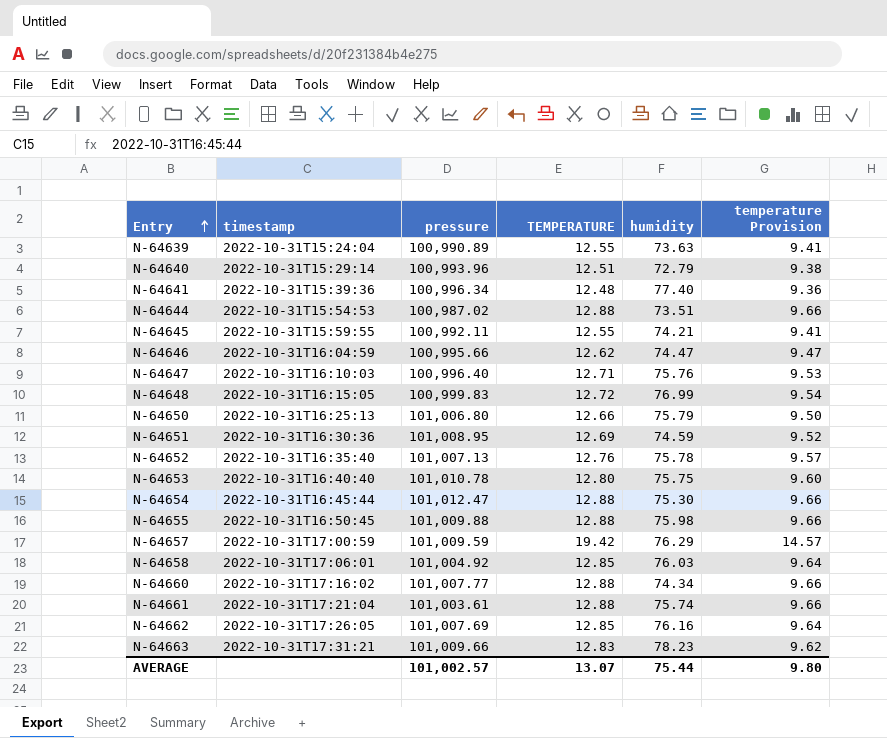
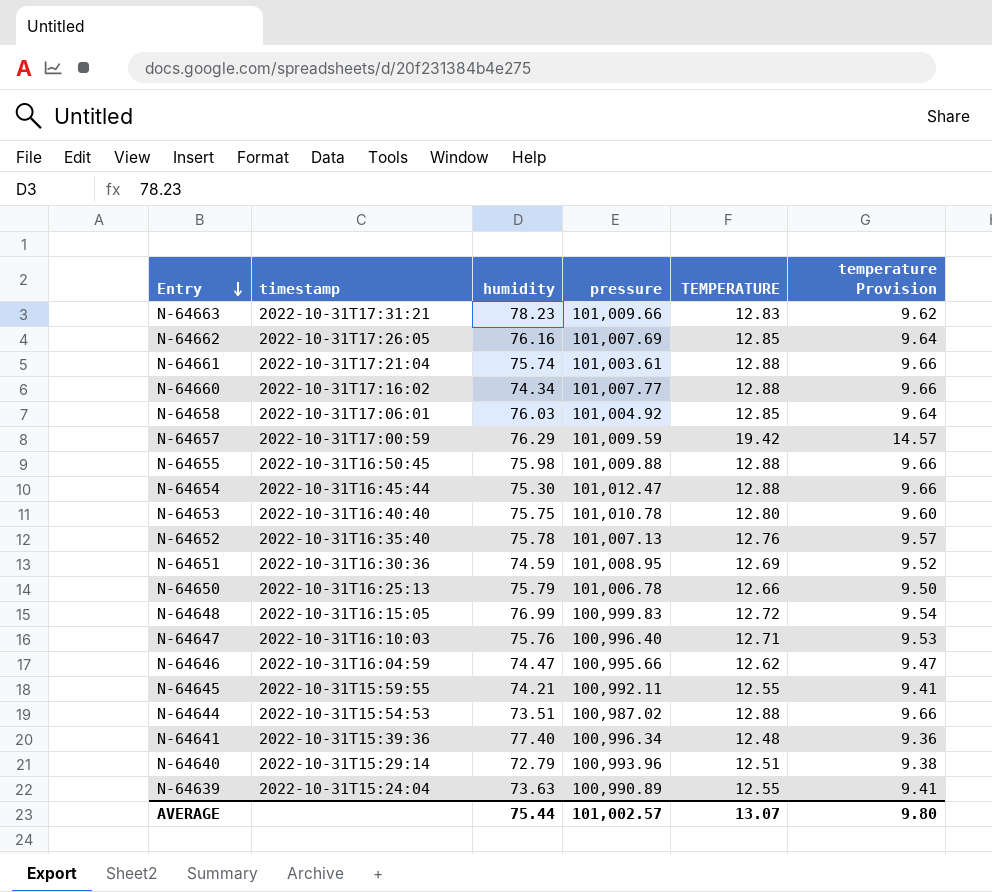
row order: Entry ascending -> Entry descending
column humidity | position: 5 -> 3
N-64650 | pressure: 101,006.80 -> 101,006.78

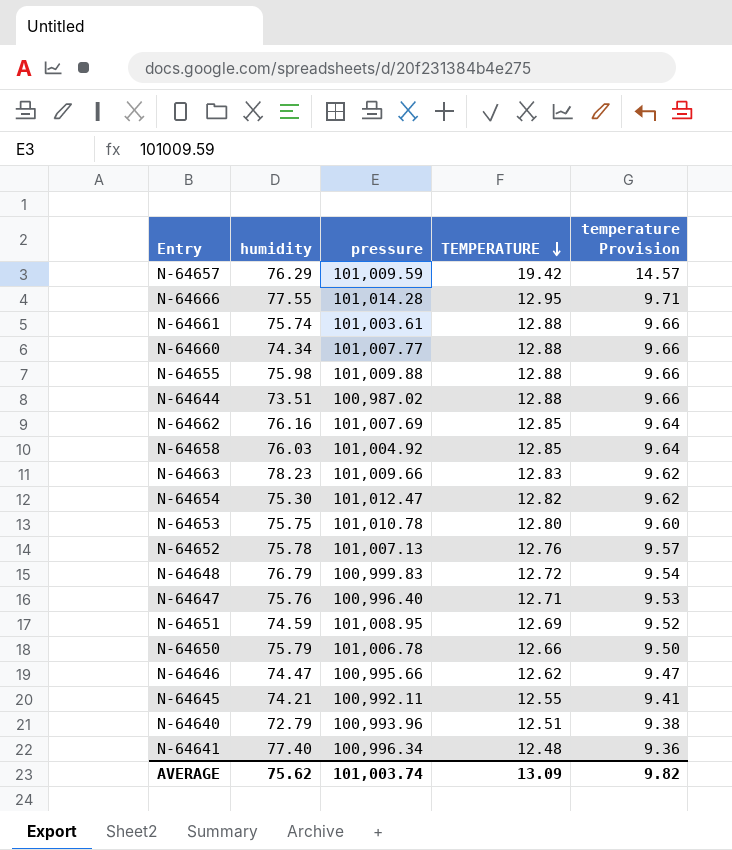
row order: Entry descending -> TEMPERATURE descending
column timestamp | position: 2 -> none
row N-64639: 2022-10-31T15:24:04 | 73.63 | 100,990.89 | 12.55 | 9.41 -> none
row N-64666: none -> 77.55 | 101,014.28 | 12.95 | 9.71
N-64654 | TEMPERATURE: 12.88 -> 12.82
N-64654 | temperature Provision: 9.66 -> 9.62
N-64648 | humidity: 76.99 -> 76.79
AVERAGE | humidity: 75.44 -> 75.62
AVERAGE | pressure: 101,002.57 -> 101,003.74
AVERAGE | TEMPERATURE: 13.07 -> 13.09
AVERAGE | temperature Provision: 9.80 -> 9.82

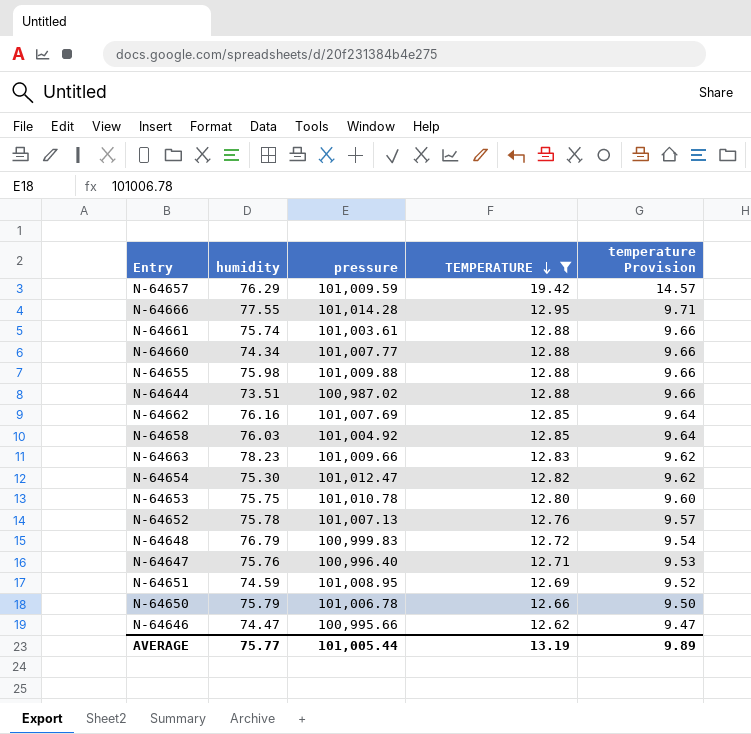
filter: none -> TEMPERATURE >= 12.62
AVERAGE | humidity: 75.62 -> 75.77
AVERAGE | pressure: 101,003.74 -> 101,005.44
AVERAGE | TEMPERATURE: 13.09 -> 13.19
AVERAGE | temperature Provision: 9.82 -> 9.89

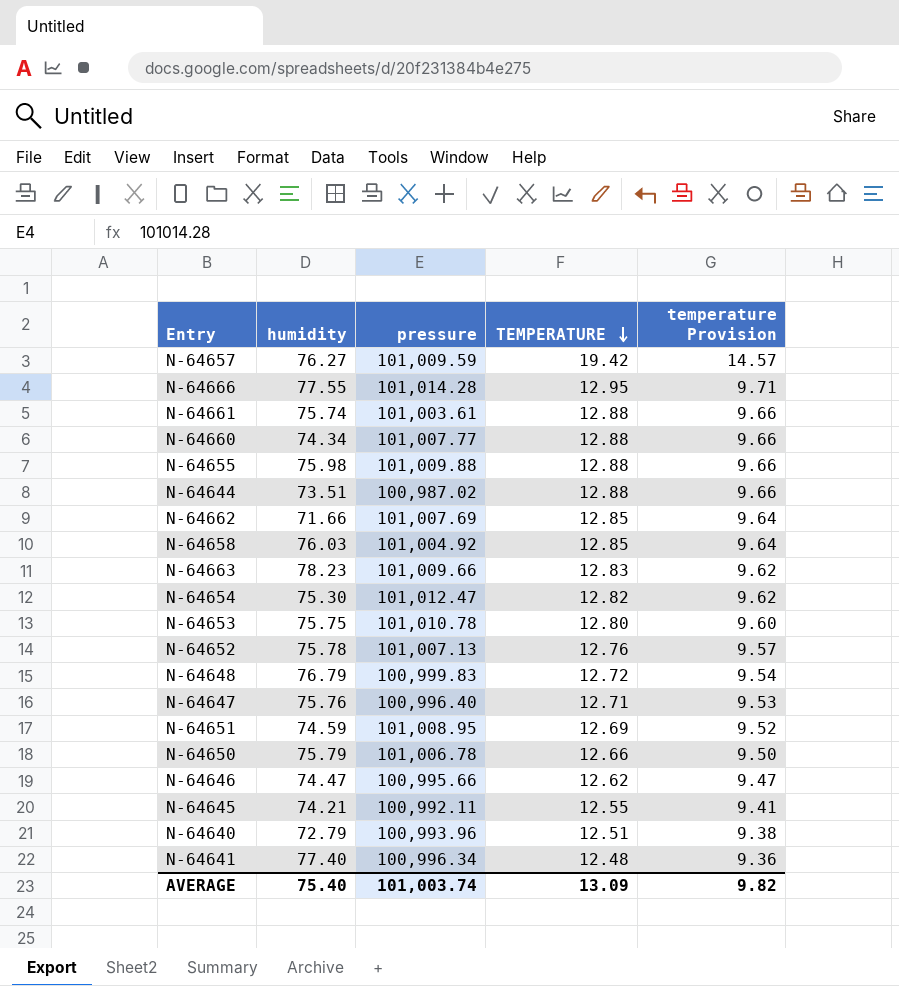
filter: TEMPERATURE >= 12.62 -> none
N-64657 | humidity: 76.29 -> 76.27
N-64662 | humidity: 76.16 -> 71.66
AVERAGE | humidity: 75.77 -> 75.40
AVERAGE | pressure: 101,005.44 -> 101,003.74
AVERAGE | TEMPERATURE: 13.19 -> 13.09
AVERAGE | temperature Provision: 9.89 -> 9.82

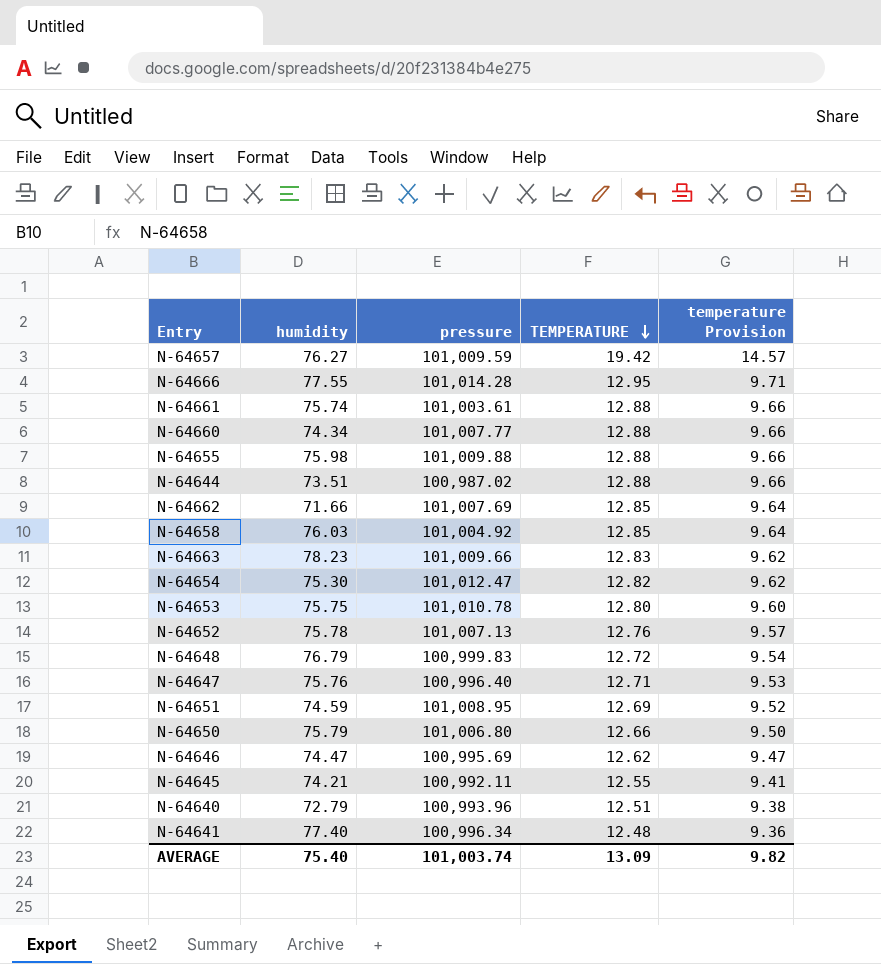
N-64650 | pressure: 101,006.78 -> 101,006.80
N-64646 | pressure: 100,995.66 -> 100,995.69

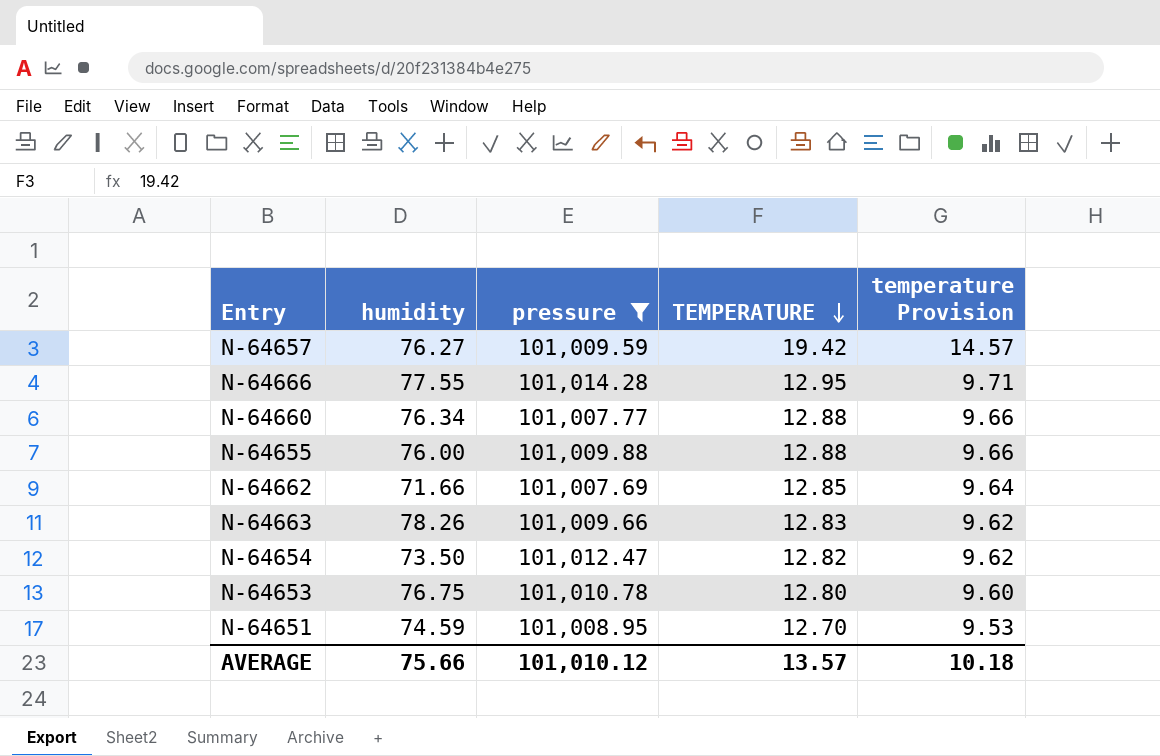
filter: none -> pressure >= 101,007.69
N-64660 | humidity: 74.34 -> 76.34
N-64655 | humidity: 75.98 -> 76.00
N-64663 | humidity: 78.23 -> 78.26
N-64654 | humidity: 75.30 -> 73.50
N-64653 | humidity: 75.75 -> 76.75
N-64651 | TEMPERATURE: 12.69 -> 12.70
N-64651 | temperature Provision: 9.52 -> 9.53
AVERAGE | humidity: 75.40 -> 75.66
AVERAGE | pressure: 101,003.74 -> 101,010.12
AVERAGE | TEMPERATURE: 13.09 -> 13.57
AVERAGE | temperature Provision: 9.82 -> 10.18

